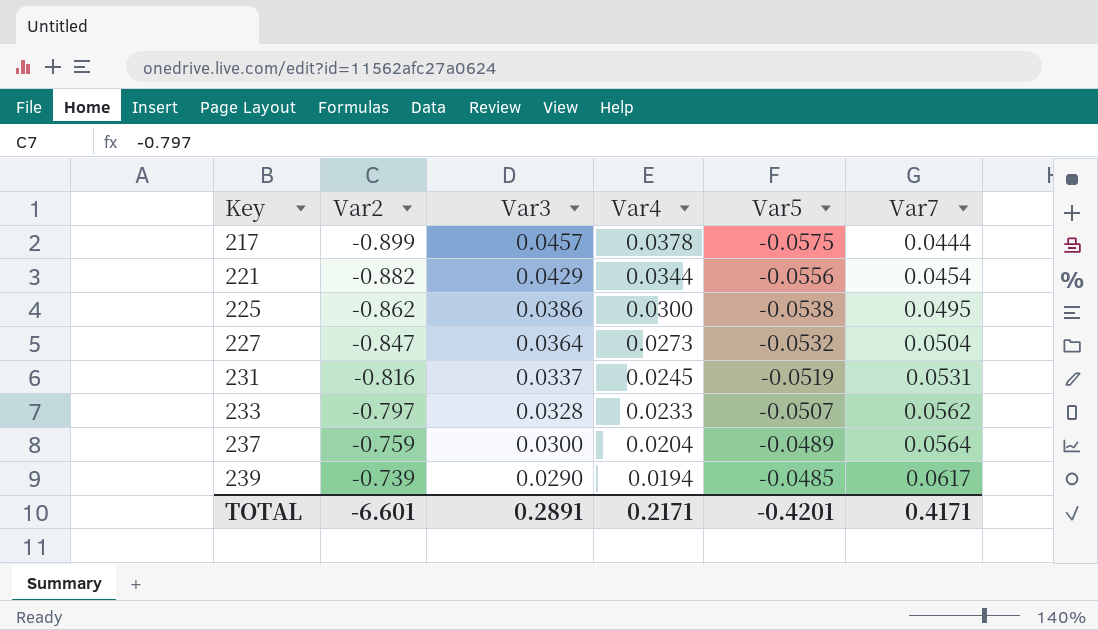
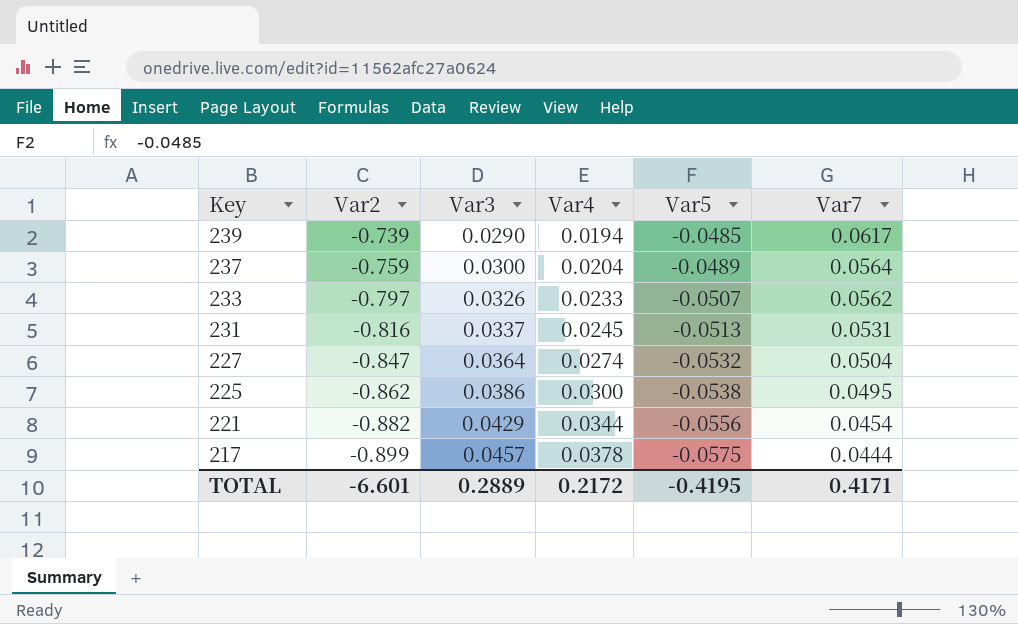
row order: Key ascending -> Key descending
233 | Var3: 0.0328 -> 0.0326
231 | Var5: -0.0519 -> -0.0513
227 | Var4: 0.0273 -> 0.0274
TOTAL | Var3: 0.2891 -> 0.2889
TOTAL | Var4: 0.2171 -> 0.2172
TOTAL | Var5: -0.4201 -> -0.4195

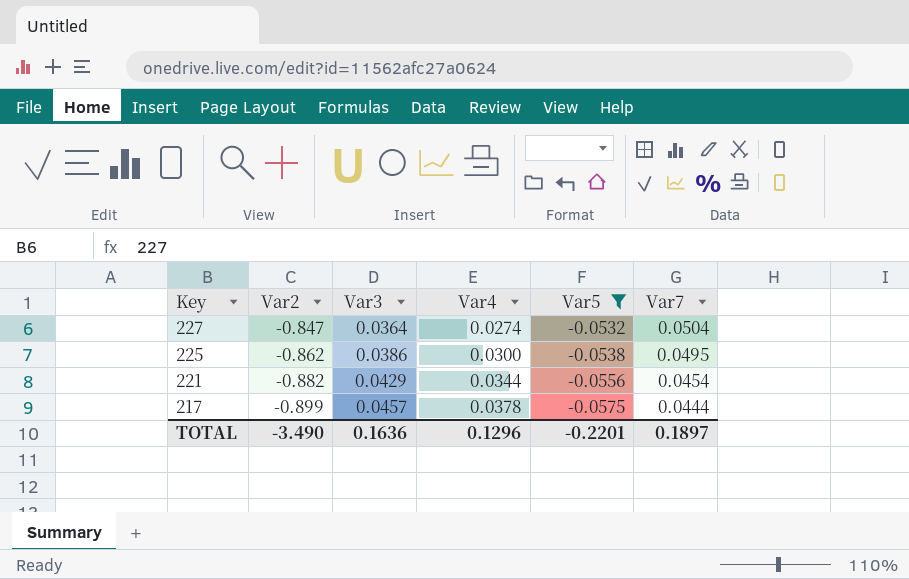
filter: none -> Var5 <= -0.0532
TOTAL | Var2: -6.601 -> -3.490
TOTAL | Var3: 0.2889 -> 0.1636
TOTAL | Var4: 0.2172 -> 0.1296
TOTAL | Var5: -0.4195 -> -0.2201
TOTAL | Var7: 0.4171 -> 0.1897

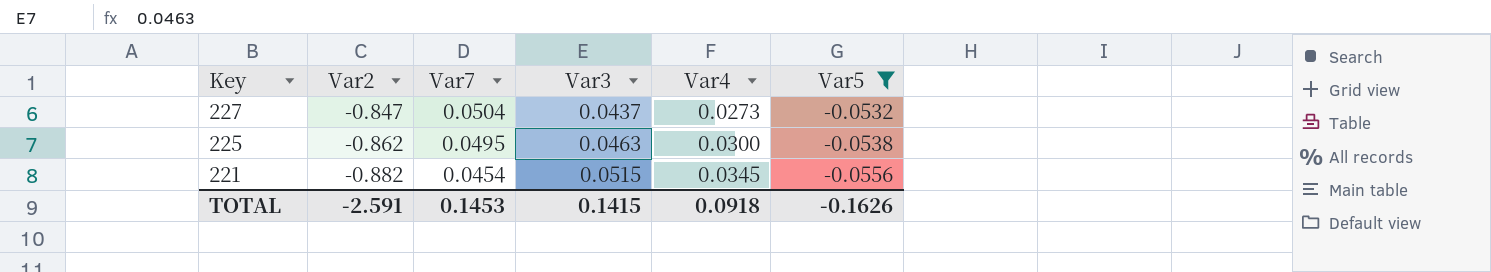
column Var7 | position: 6 -> 3
row 217: -0.899 | 0.0457 | 0.0378 | -0.0575 | 0.0444 -> none
227 | Var3: 0.0364 -> 0.0437
227 | Var4: 0.0274 -> 0.0273
225 | Var3: 0.0386 -> 0.0463
221 | Var3: 0.0429 -> 0.0515
221 | Var4: 0.0344 -> 0.0345
TOTAL | Var2: -3.490 -> -2.591
TOTAL | Var7: 0.1897 -> 0.1453
TOTAL | Var3: 0.1636 -> 0.1415
TOTAL | Var4: 0.1296 -> 0.0918
TOTAL | Var5: -0.2201 -> -0.1626

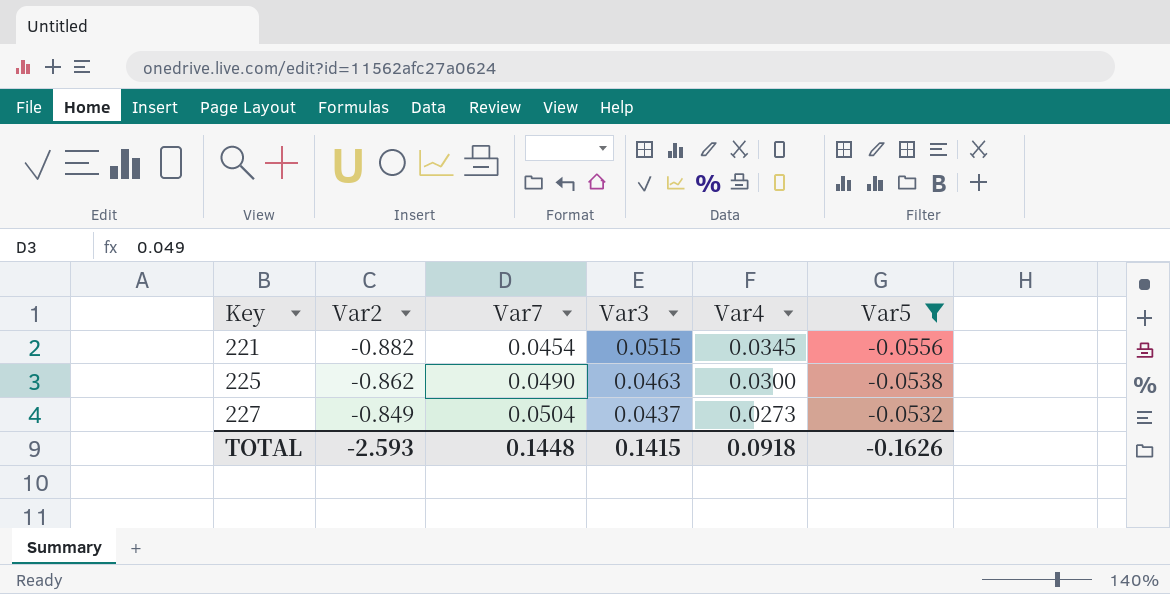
row order: Key descending -> Key ascending
225 | Var7: 0.0495 -> 0.0490
227 | Var2: -0.847 -> -0.849
TOTAL | Var2: -2.591 -> -2.593
TOTAL | Var7: 0.1453 -> 0.1448

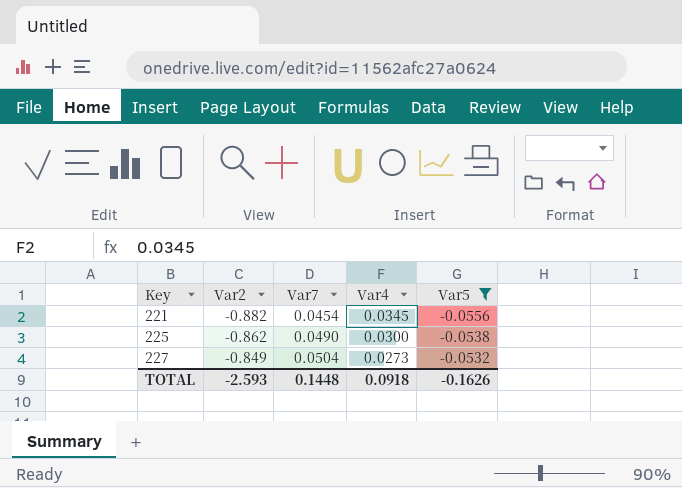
column Var3 | position: 4 -> none

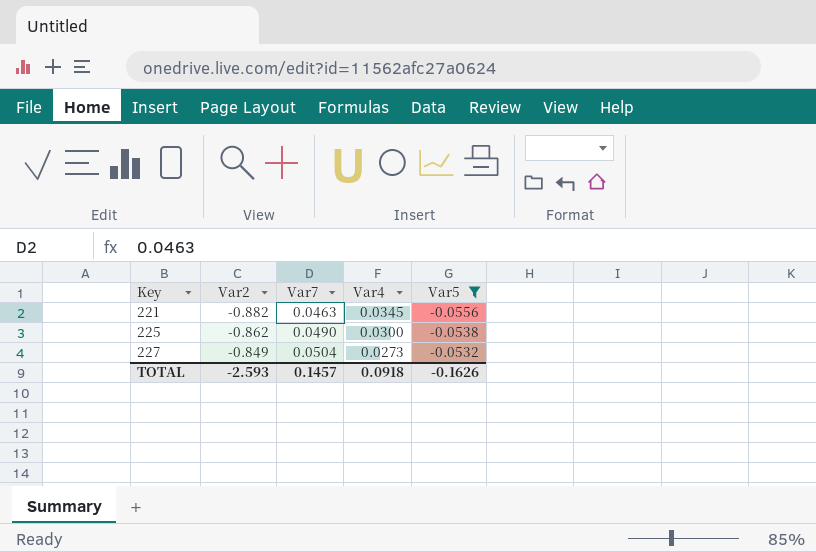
221 | Var7: 0.0454 -> 0.0463
TOTAL | Var7: 0.1448 -> 0.1457

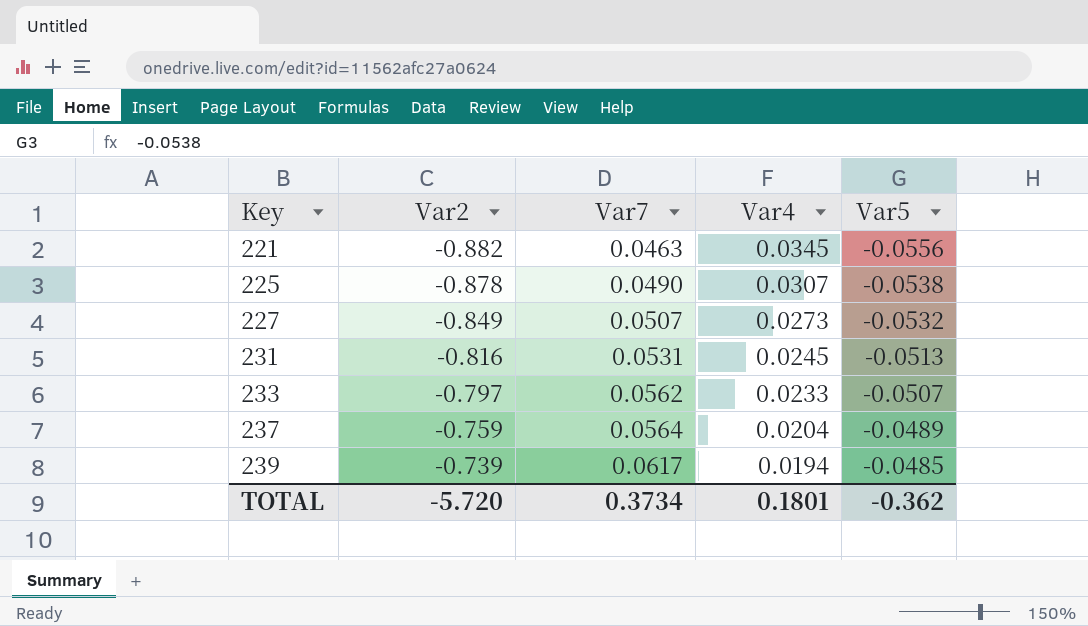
filter: Var5 <= -0.0532 -> none
225 | Var2: -0.862 -> -0.878
225 | Var4: 0.0300 -> 0.0307
227 | Var7: 0.0504 -> 0.0507
TOTAL | Var2: -2.593 -> -5.720
TOTAL | Var7: 0.1457 -> 0.3734
TOTAL | Var4: 0.0918 -> 0.1801
TOTAL | Var5: -0.1626 -> -0.362

